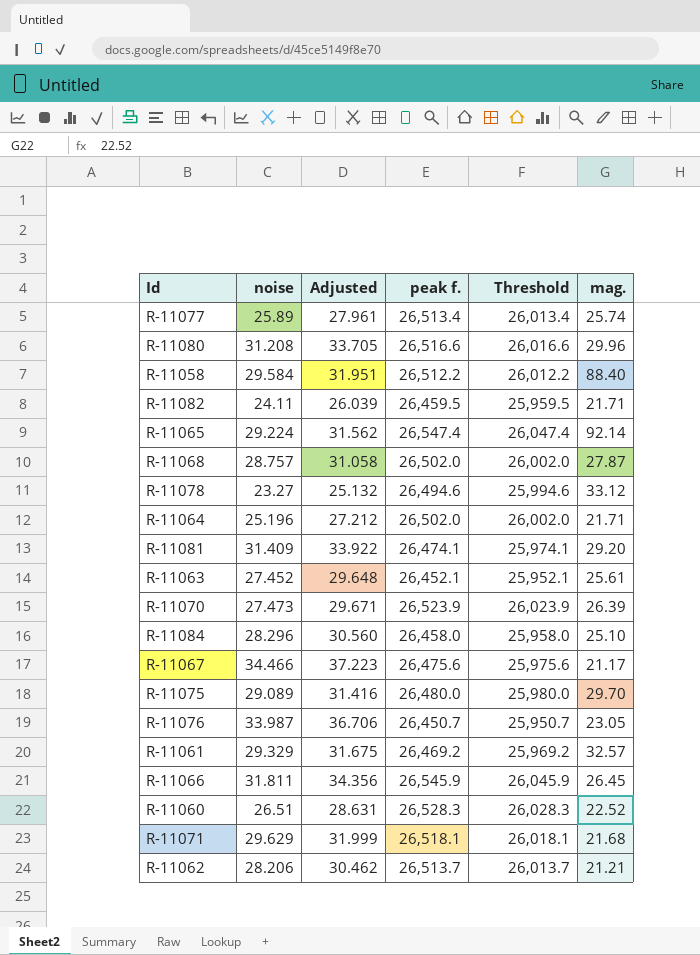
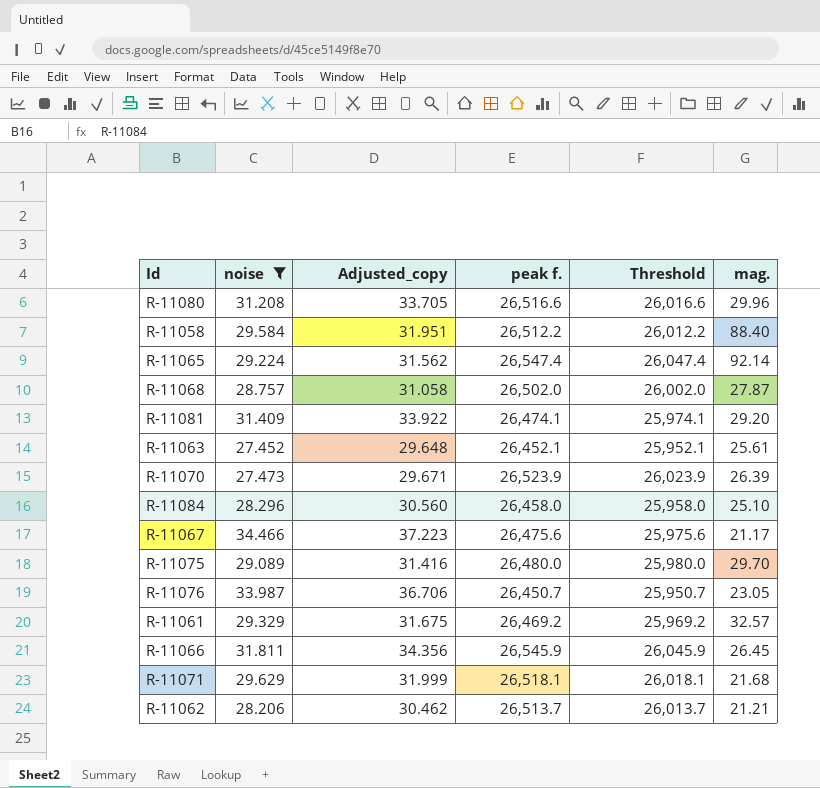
filter: none -> noise >= 27.452
column name: Adjusted -> Adjusted_copy

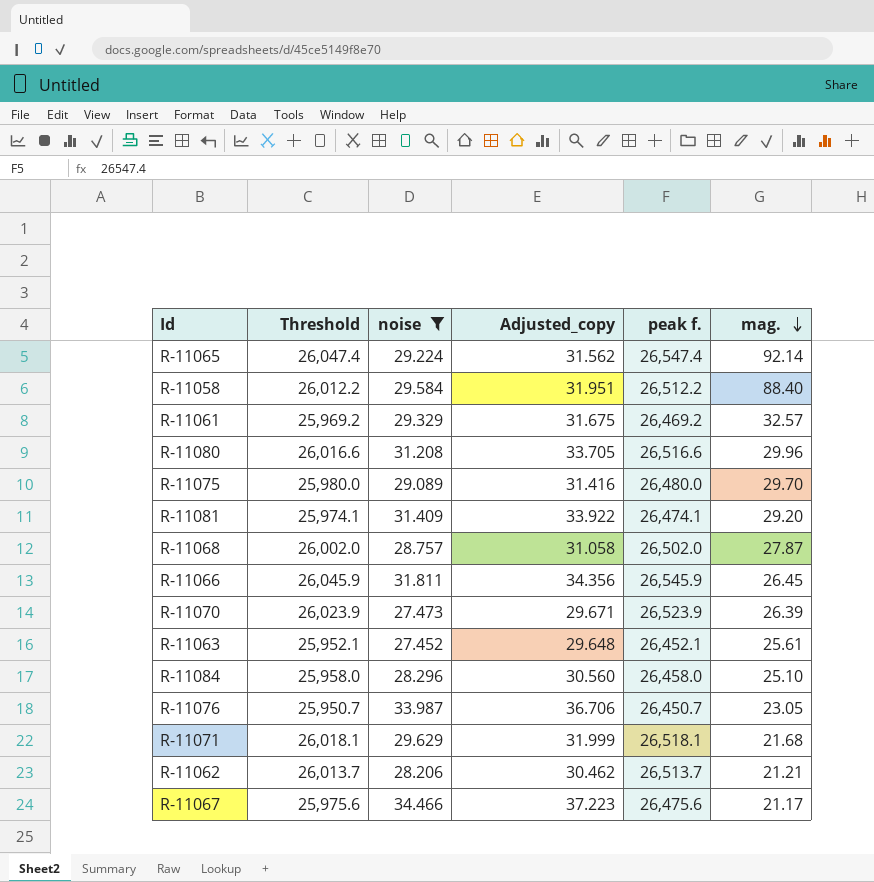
row order: none -> mag. descending
column Threshold | position: 5 -> 2

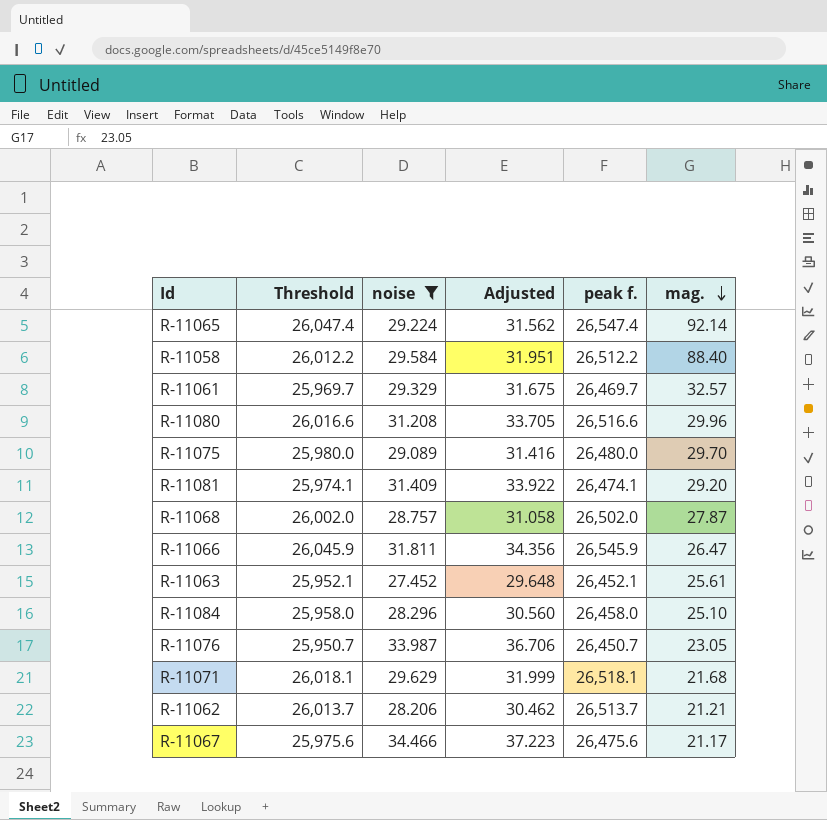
column name: Adjusted_copy -> Adjusted
row R-11070: 26,023.9 | 27.473 | 29.671 | 26,523.9 | 26.39 -> none
R-11061 | Threshold: 25,969.2 -> 25,969.7
R-11061 | peak f.: 26,469.2 -> 26,469.7
R-11066 | mag.: 26.45 -> 26.47

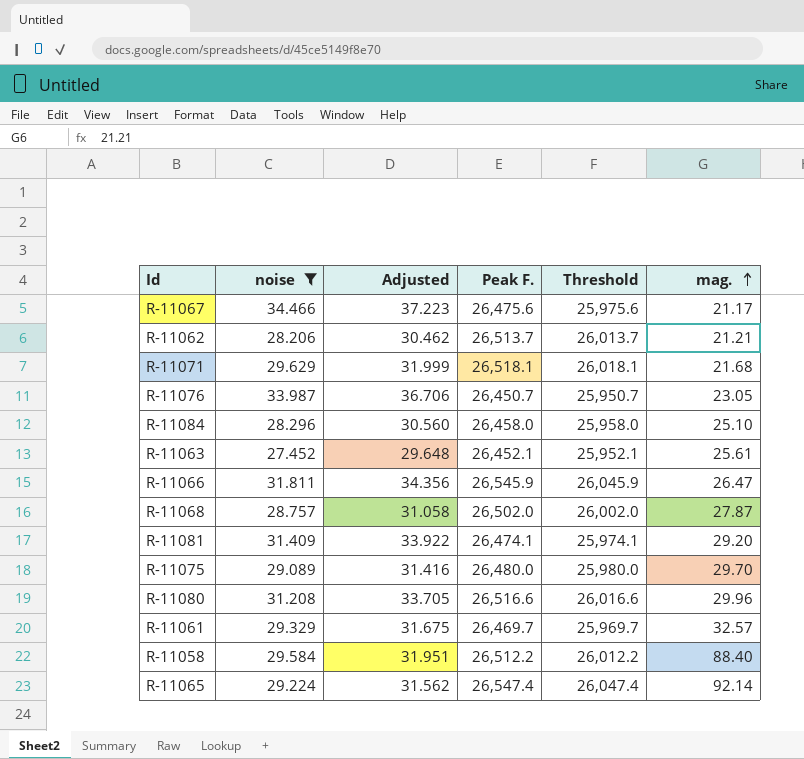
row order: mag. descending -> mag. ascending
column name: peak f. -> Peak F.
column Threshold | position: 2 -> 5

